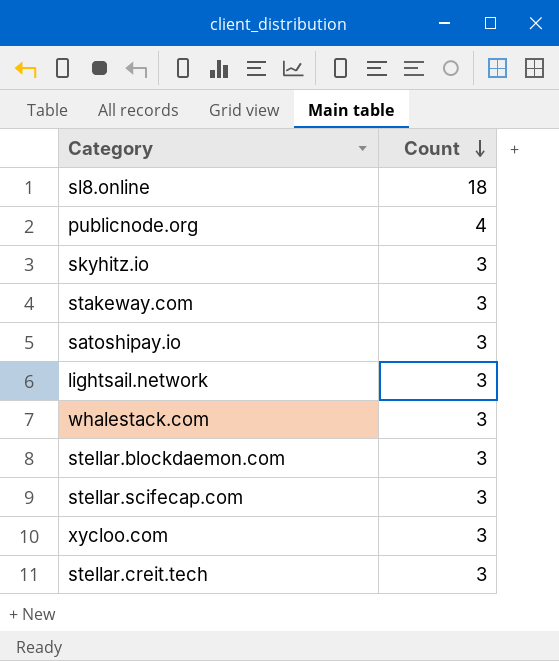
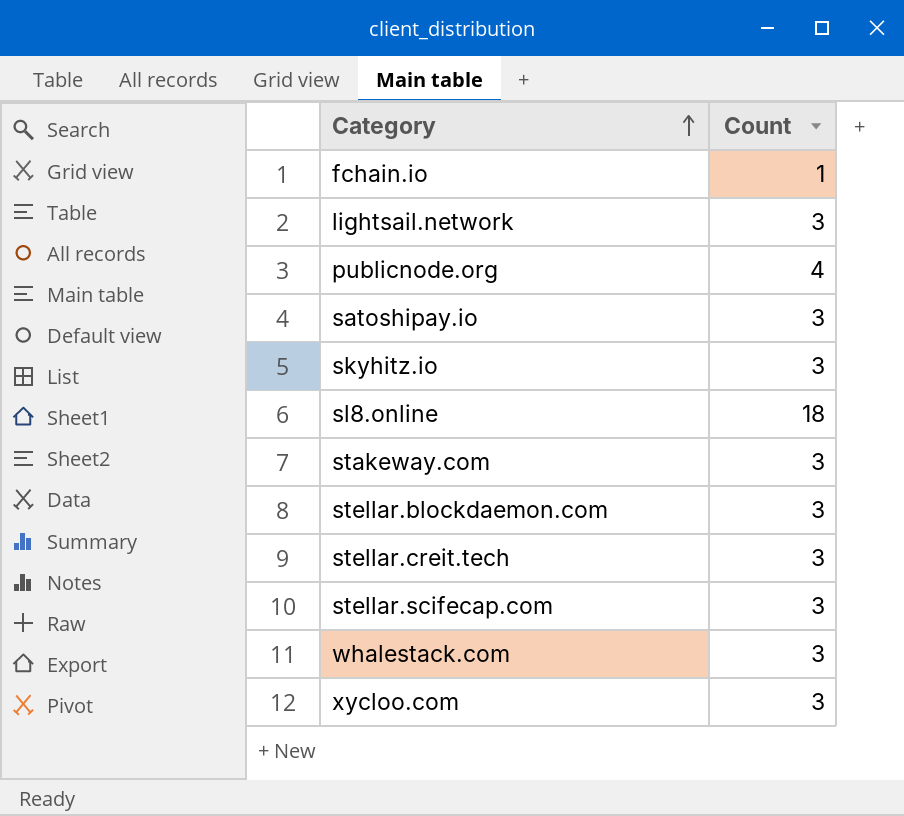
row order: Count descending -> Category ascending
row fchain.io: none -> 1

